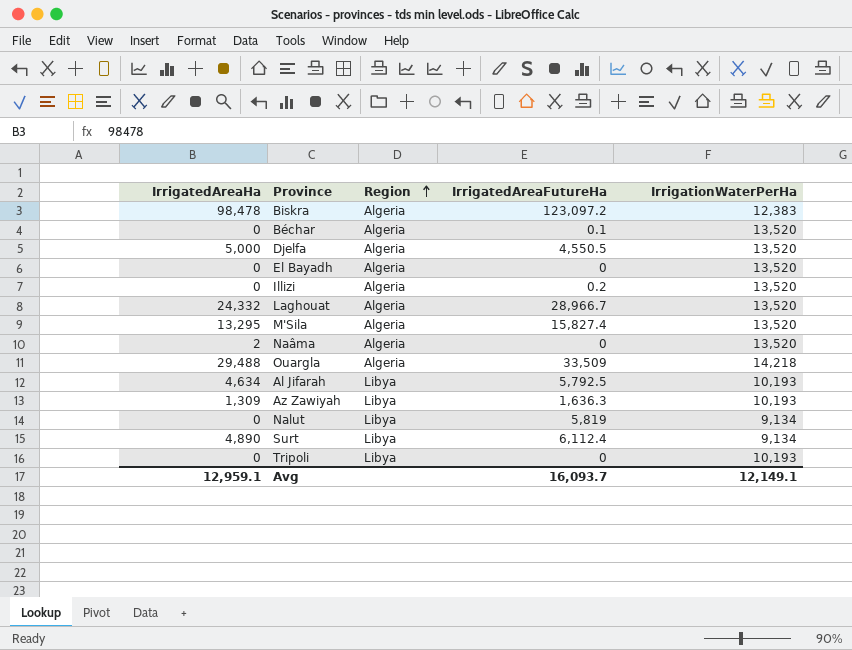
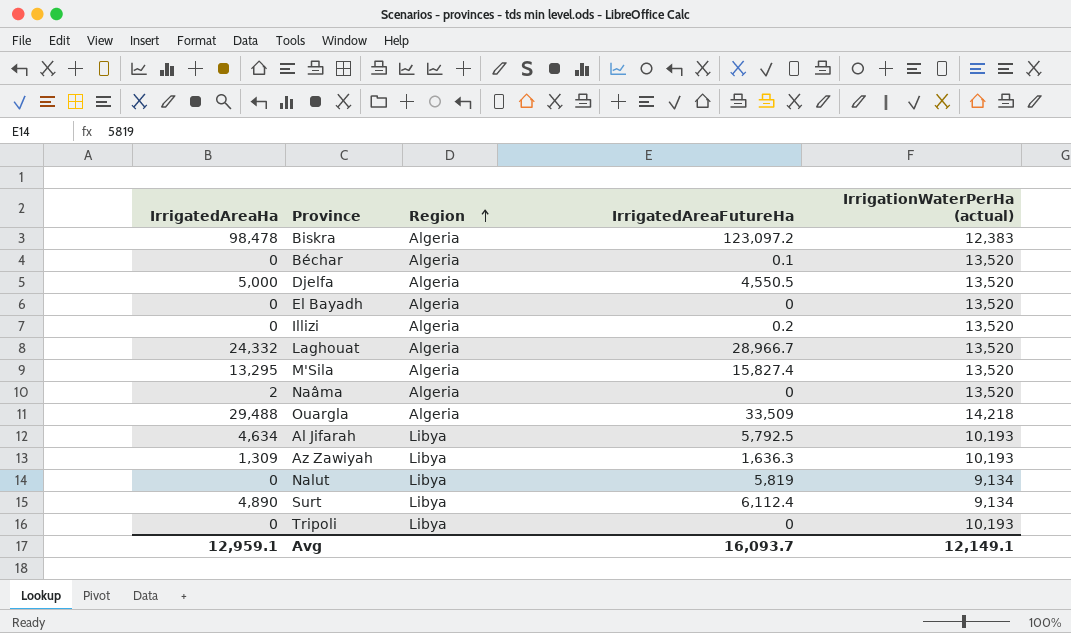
column name: IrrigationWaterPerHa -> IrrigationWaterPerHa (actual)

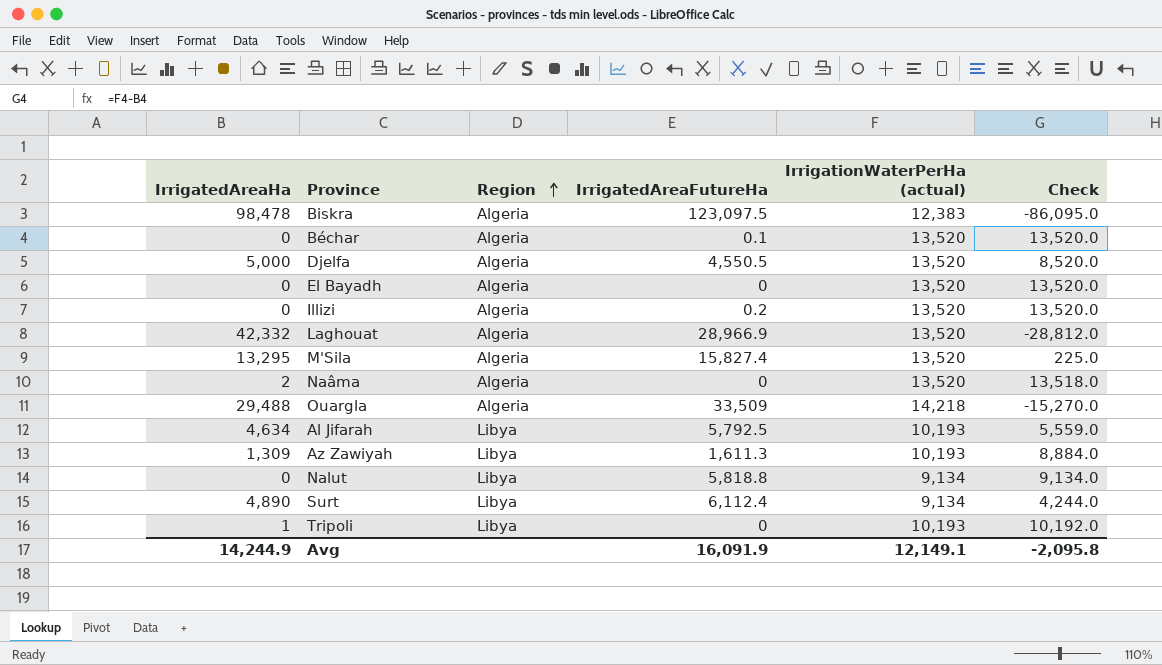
column Check | formula: none -> [IrrigationWaterPerHa (actual)] - [IrrigatedAreaHa]
Biskra | IrrigatedAreaFutureHa: 123,097.2 -> 123,097.5
Laghouat | IrrigatedAreaHa: 24,332 -> 42,332
Laghouat | IrrigatedAreaFutureHa: 28,966.7 -> 28,966.9
Az Zawiyah | IrrigatedAreaFutureHa: 1,636.3 -> 1,611.3
Nalut | IrrigatedAreaFutureHa: 5,819 -> 5,818.8
Tripoli | IrrigatedAreaHa: 0 -> 1
Avg | IrrigatedAreaHa: 12,959.1 -> 14,244.9
Avg | IrrigatedAreaFutureHa: 16,093.7 -> 16,091.9

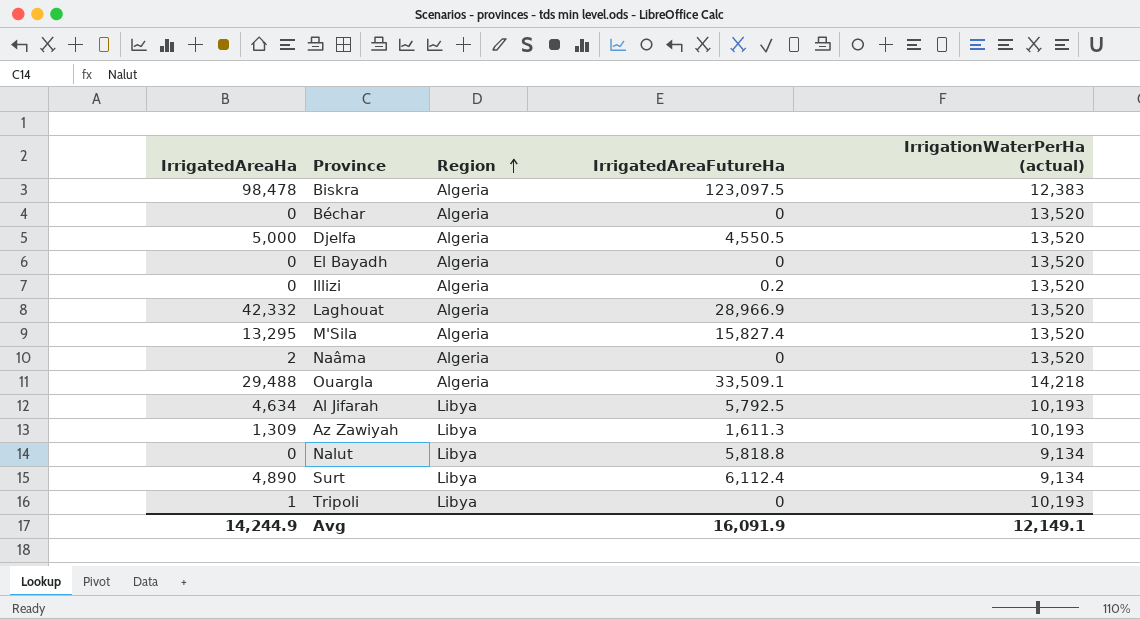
column Check | formula: [IrrigationWaterPerHa (actual)] - [IrrigatedAreaHa] -> none
Béchar | IrrigatedAreaFutureHa: 0.1 -> 0
Ouargla | IrrigatedAreaFutureHa: 33,509 -> 33,509.1

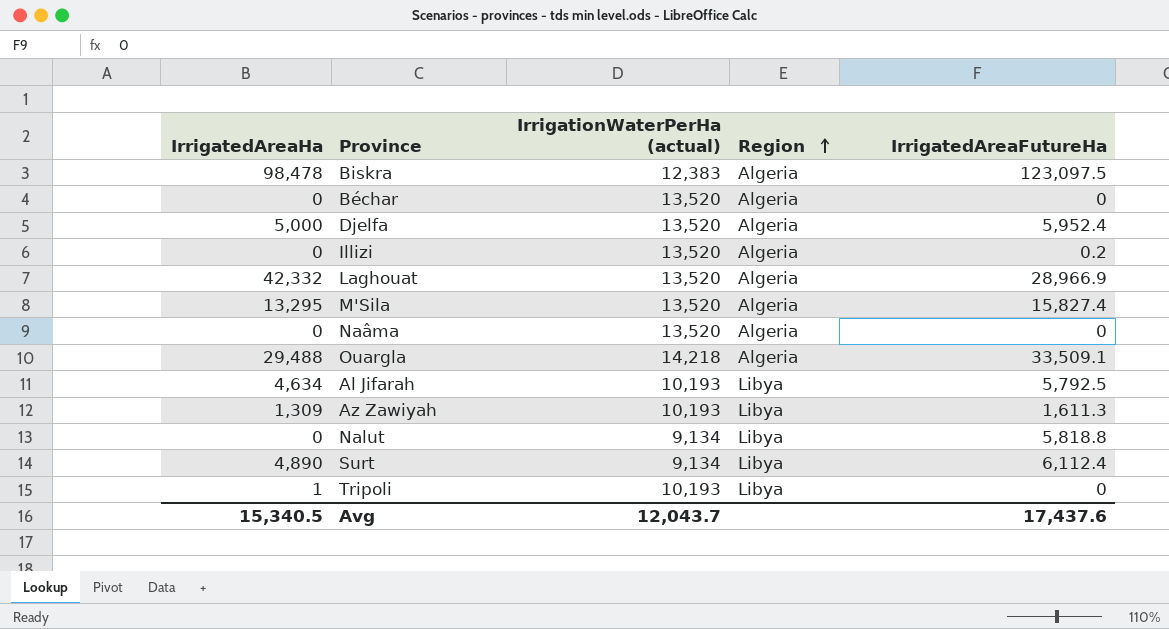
column IrrigationWaterPerHa (actual) | position: 5 -> 3
row El Bayadh: 0 | Algeria | 0 | 13,520 -> none
Djelfa | IrrigatedAreaFutureHa: 4,550.5 -> 5,952.4
Naâma | IrrigatedAreaHa: 2 -> 0
Avg | IrrigatedAreaHa: 14,244.9 -> 15,340.5
Avg | IrrigationWaterPerHa (actual): 12,149.1 -> 12,043.7
Avg | IrrigatedAreaFutureHa: 16,091.9 -> 17,437.6

